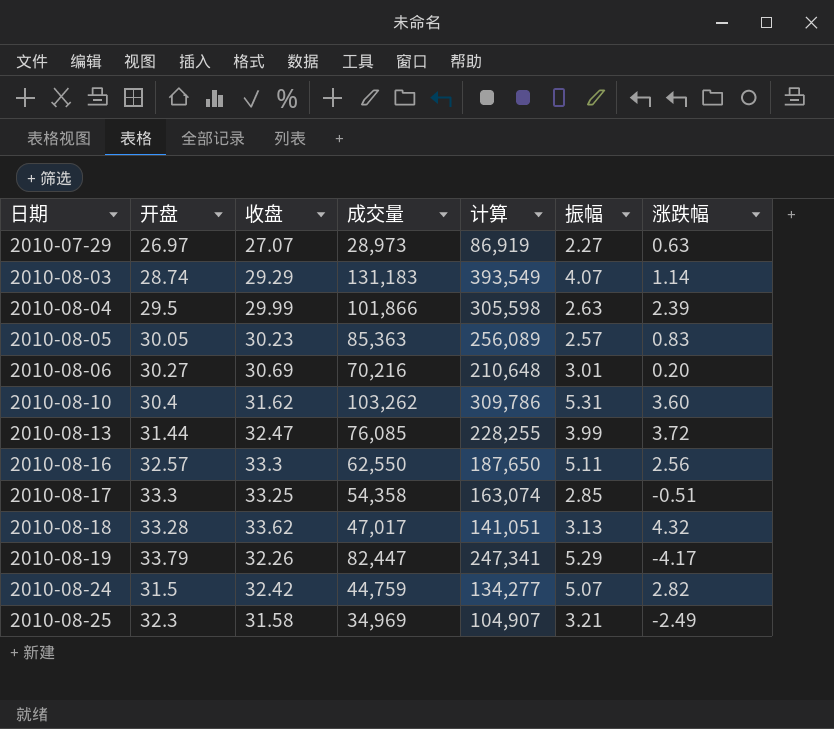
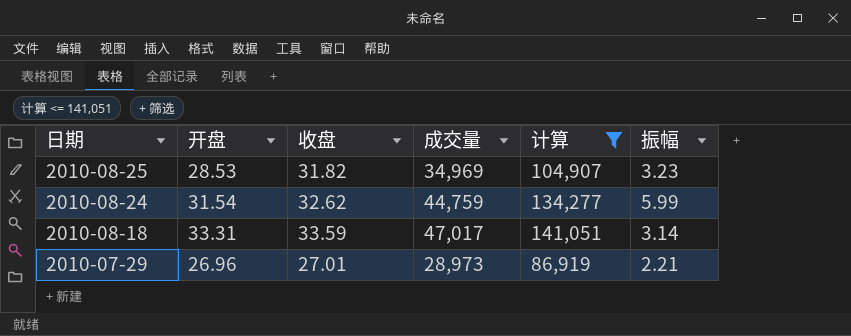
filter: none -> 计算 <= 141,051
row order: 日期 ascending -> 日期 descending
column 涨跌幅 | position: 7 -> none
2010-08-25 | 开盘: 32.3 -> 28.53
2010-08-25 | 收盘: 31.58 -> 31.82
2010-08-25 | 振幅: 3.21 -> 3.23
2010-08-24 | 开盘: 31.5 -> 31.54
2010-08-24 | 收盘: 32.42 -> 32.62
2010-08-24 | 振幅: 5.07 -> 5.99
2010-08-18 | 开盘: 33.28 -> 33.31
2010-08-18 | 收盘: 33.62 -> 33.59
2010-08-18 | 振幅: 3.13 -> 3.14
2010-07-29 | 开盘: 26.97 -> 26.96
2010-07-29 | 收盘: 27.07 -> 27.01
2010-07-29 | 振幅: 2.27 -> 2.21

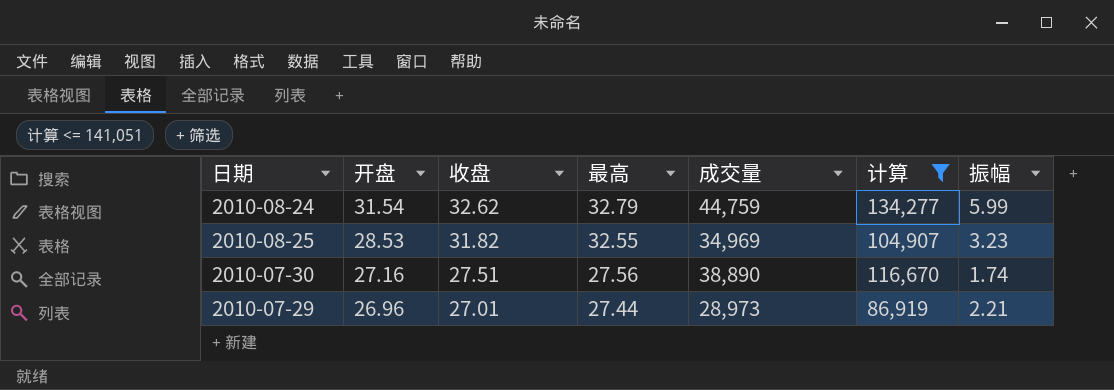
row order: 日期 descending -> 开盘 descending
column 最高 | position: none -> 4
row 2010-08-18: 33.31 | 33.59 | 47,017 | 141,051 | 3.14 -> none
row 2010-07-30: none -> 27.16 | 27.51 | 27.56 | 38,890 | 116,670 | 1.74

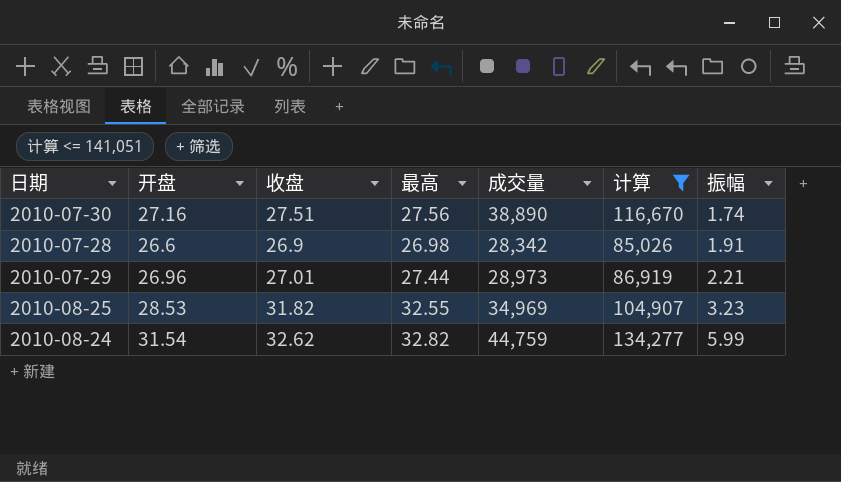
row order: 开盘 descending -> 振幅 ascending
row 2010-07-28: none -> 26.6 | 26.9 | 26.98 | 28,342 | 85,026 | 1.91
2010-08-24 | 最高: 32.79 -> 32.82

